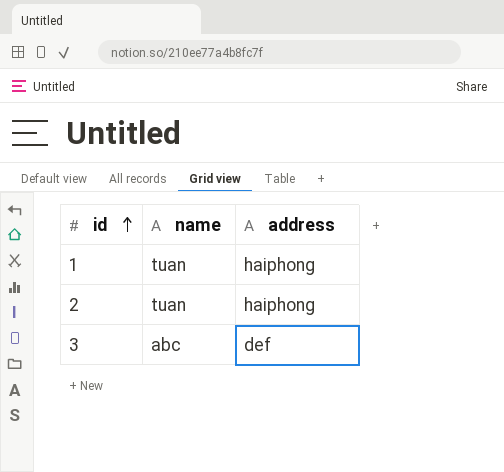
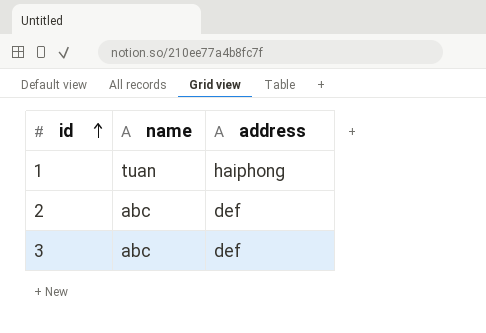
2 | name: tuan -> abc
2 | address: haiphong -> def

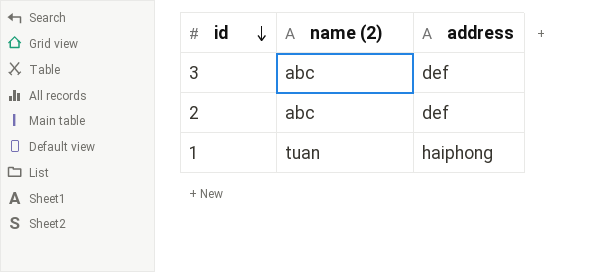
row order: id ascending -> id descending
column name: name -> name (2)

